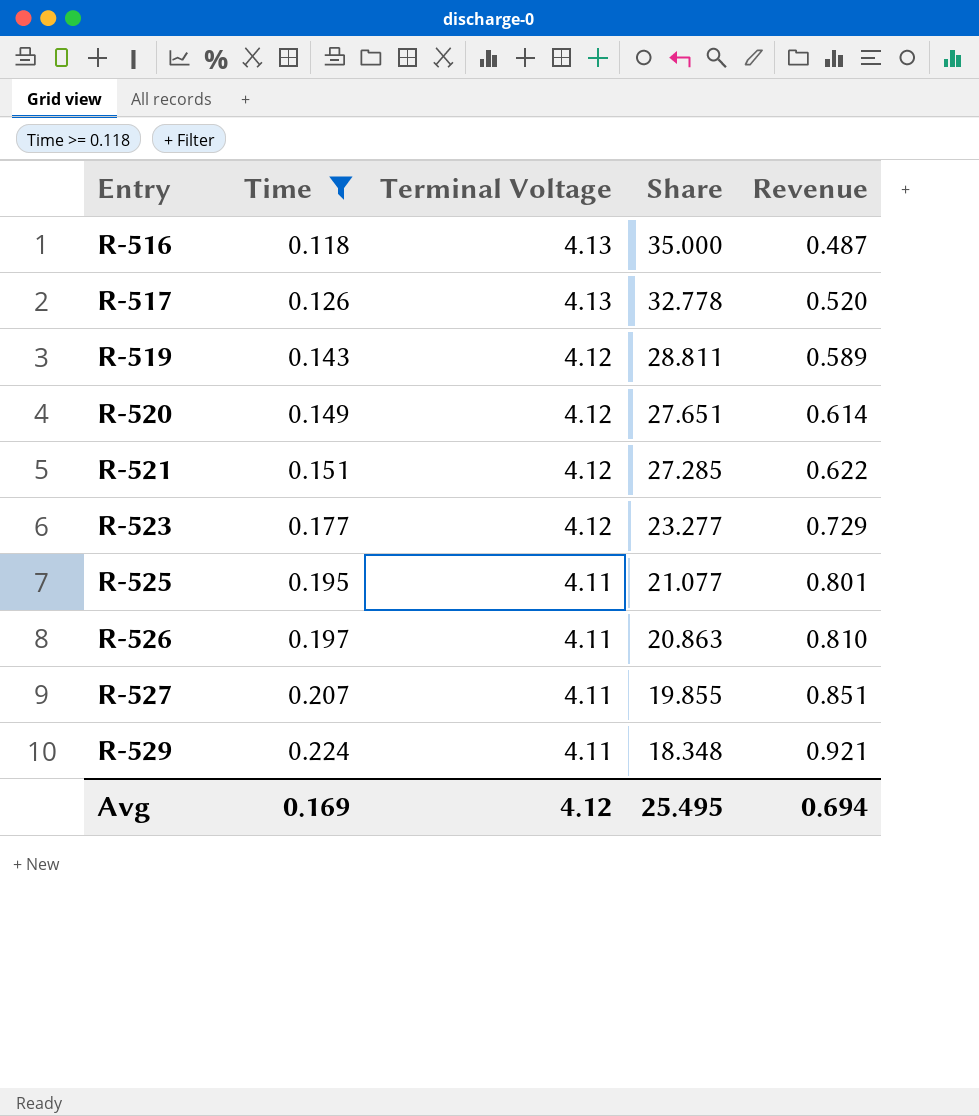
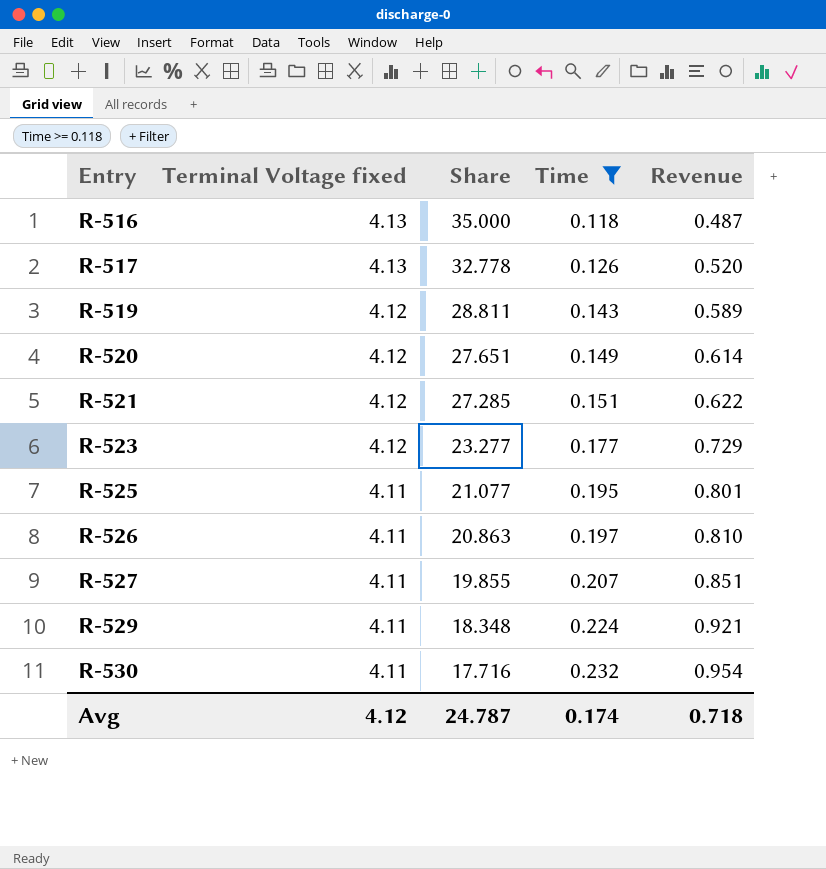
column name: Terminal Voltage -> Terminal Voltage fixed
column Time | position: 2 -> 4
row R-530: none -> 4.11 | 17.716 | 0.232 | 0.954
Avg | Share: 25.495 -> 24.787
Avg | Time: 0.169 -> 0.174
Avg | Revenue: 0.694 -> 0.718

